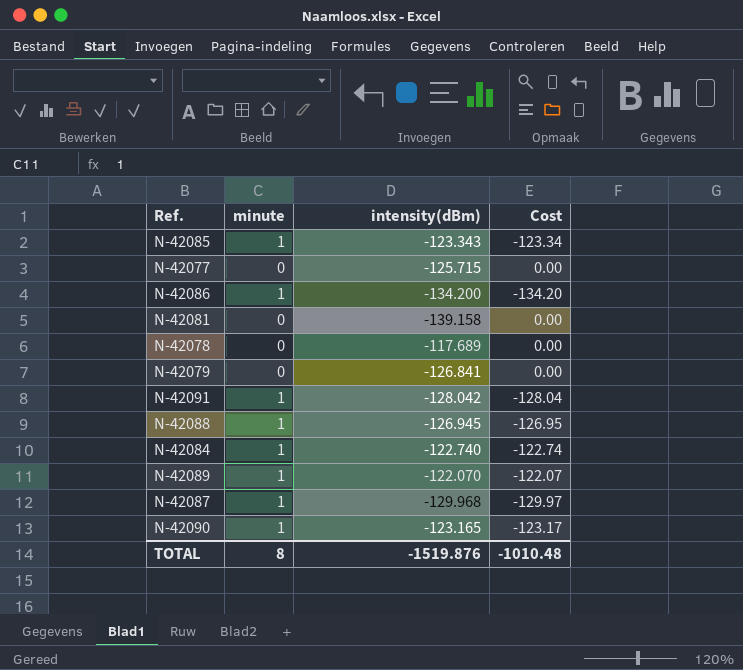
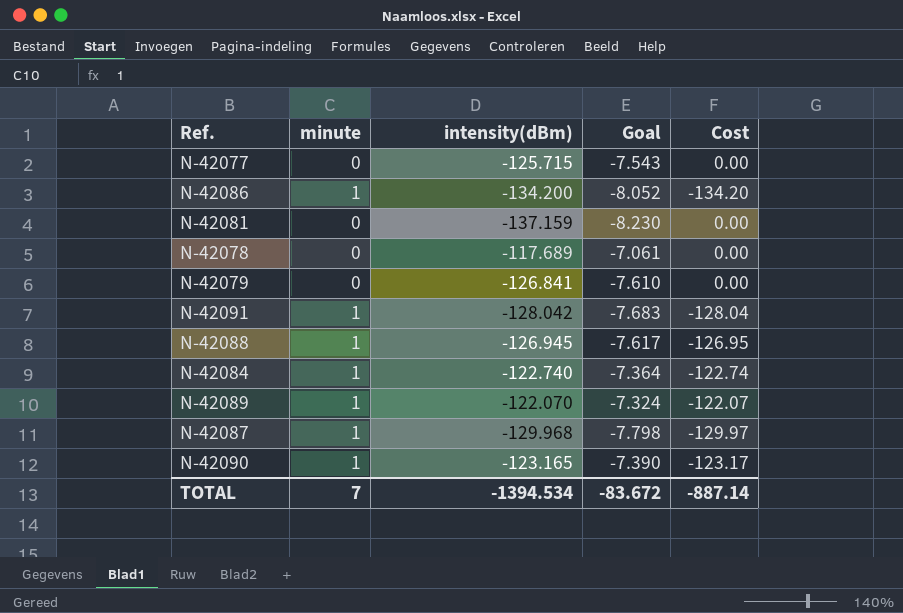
column Goal | formula: none -> [intensity(dBm)] * 0.06
row N-42085: 1 | -123.343 | -123.34 -> none
N-42081 | intensity(dBm): -139.158 -> -137.159
TOTAL | minute: 8 -> 7
TOTAL | intensity(dBm): -1519.876 -> -1394.534
TOTAL | Cost: -1010.48 -> -887.14

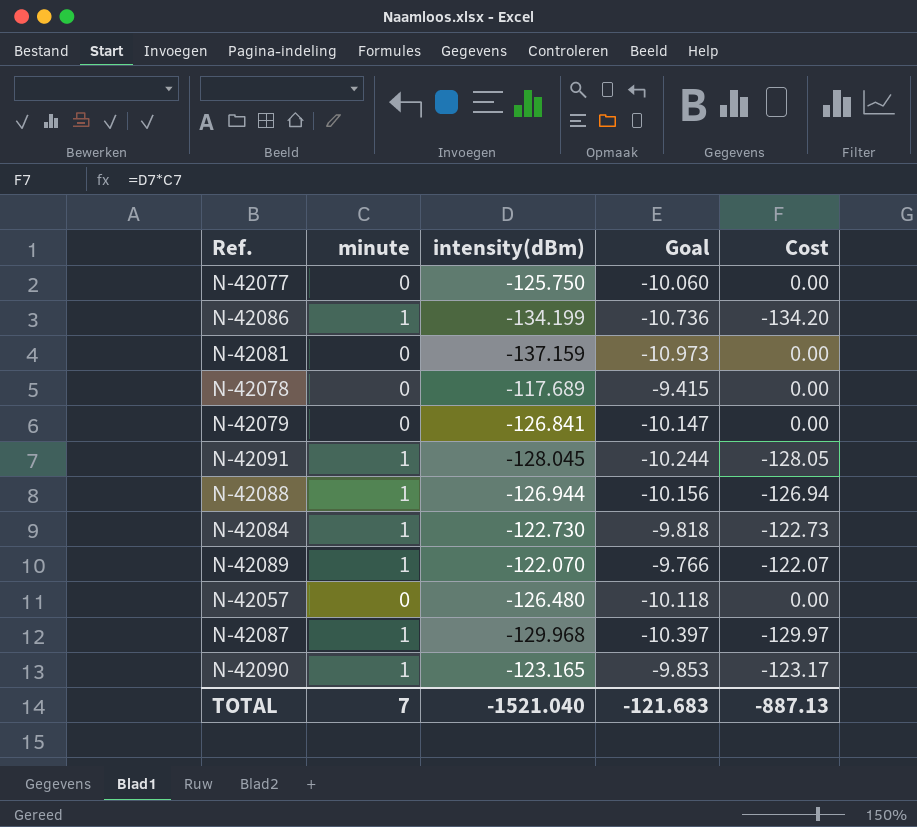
column Goal | formula: [intensity(dBm)] * 0.06 -> [intensity(dBm)] * 0.08
N-42077 | intensity(dBm): -125.715 -> -125.750
N-42086 | intensity(dBm): -134.200 -> -134.199
N-42091 | intensity(dBm): -128.042 -> -128.045
N-42091 | Cost: -128.04 -> -128.05
N-42088 | intensity(dBm): -126.945 -> -126.944
N-42088 | Cost: -126.95 -> -126.94
N-42084 | intensity(dBm): -122.740 -> -122.730
N-42084 | Cost: -122.74 -> -122.73
row N-42057: none -> 0 | -126.480 | -10.118 | 0.00
TOTAL | intensity(dBm): -1394.534 -> -1521.040
TOTAL | Goal: -83.672 -> -121.683
TOTAL | Cost: -887.14 -> -887.13

